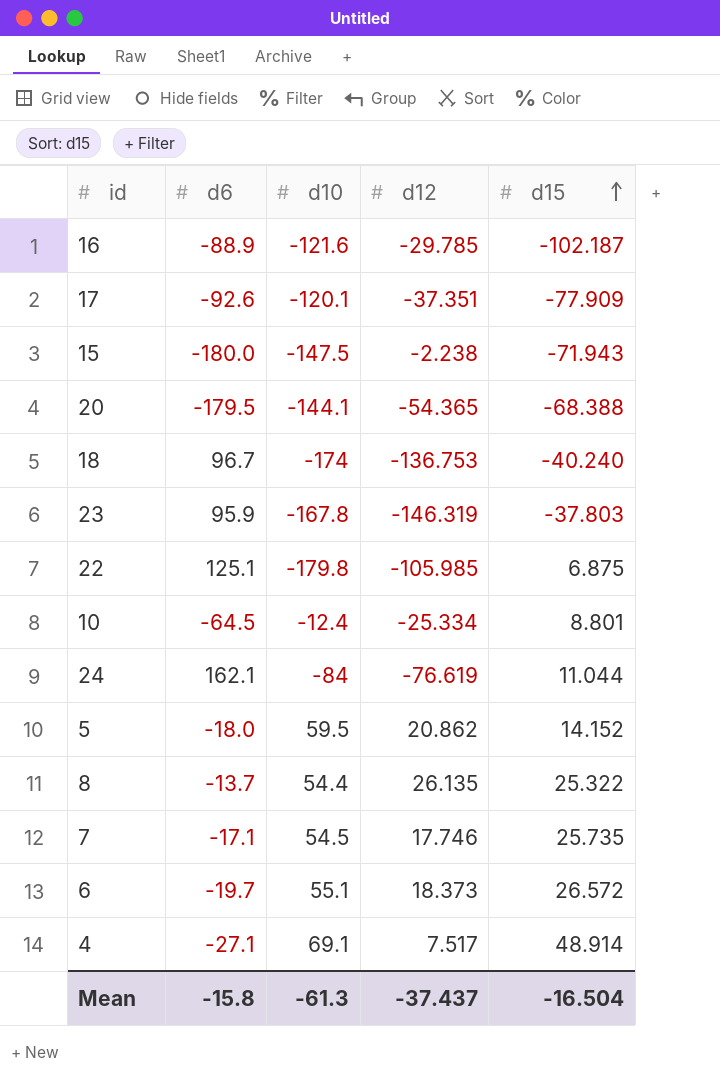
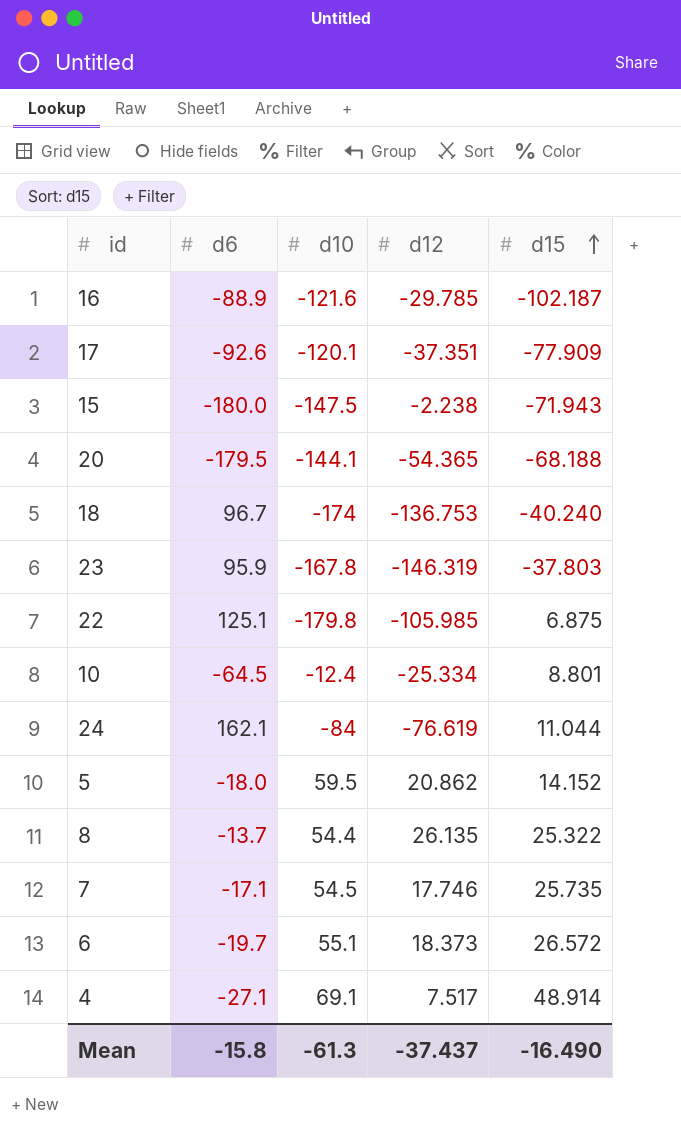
20 | d15: -68.388 -> -68.188
Mean | d15: -16.504 -> -16.490

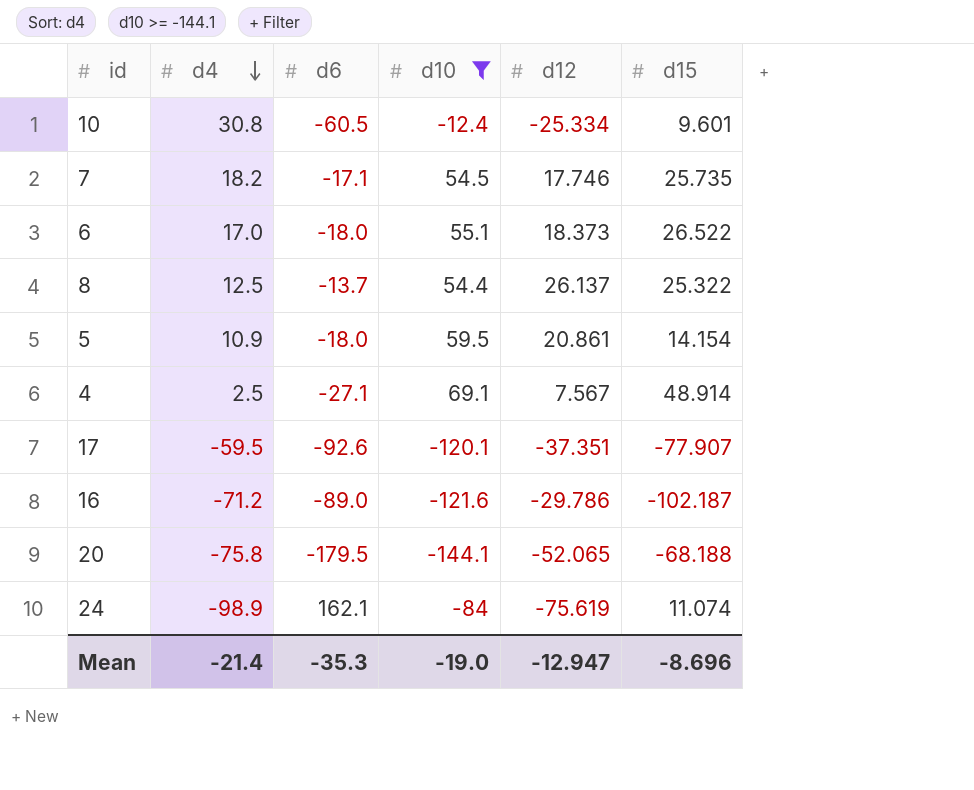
filter: none -> d10 >= -144.1
row order: d15 ascending -> d4 descending
column d4 | position: none -> 2
10 | d6: -64.5 -> -60.5
10 | d15: 8.801 -> 9.601
6 | d6: -19.7 -> -18.0
6 | d15: 26.572 -> 26.522
8 | d12: 26.135 -> 26.137
5 | d12: 20.862 -> 20.861
5 | d15: 14.152 -> 14.154
4 | d12: 7.517 -> 7.567
17 | d15: -77.909 -> -77.907
16 | d6: -88.9 -> -89.0
16 | d12: -29.785 -> -29.786
20 | d12: -54.365 -> -52.065
24 | d12: -76.619 -> -75.619
24 | d15: 11.044 -> 11.074
Mean | d6: -15.8 -> -35.3
Mean | d10: -61.3 -> -19.0
Mean | d12: -37.437 -> -12.947
Mean | d15: -16.490 -> -8.696

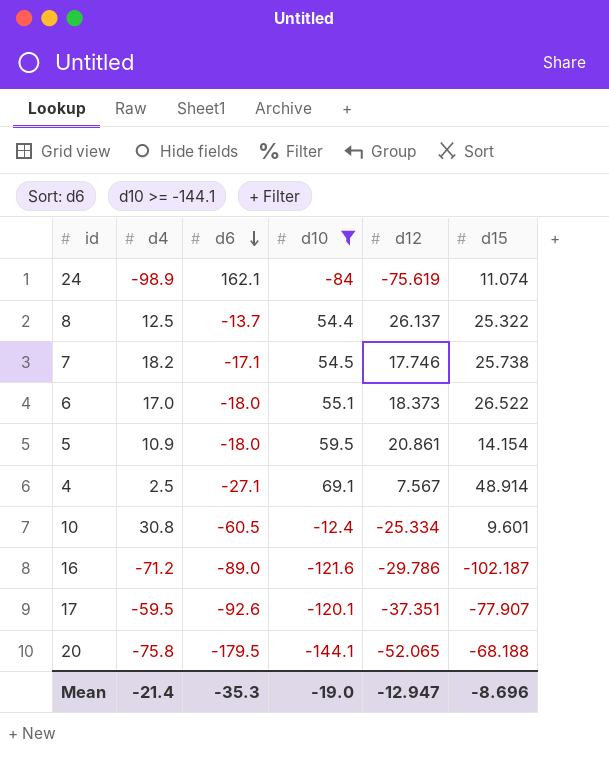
row order: d4 descending -> d6 descending
7 | d15: 25.735 -> 25.738

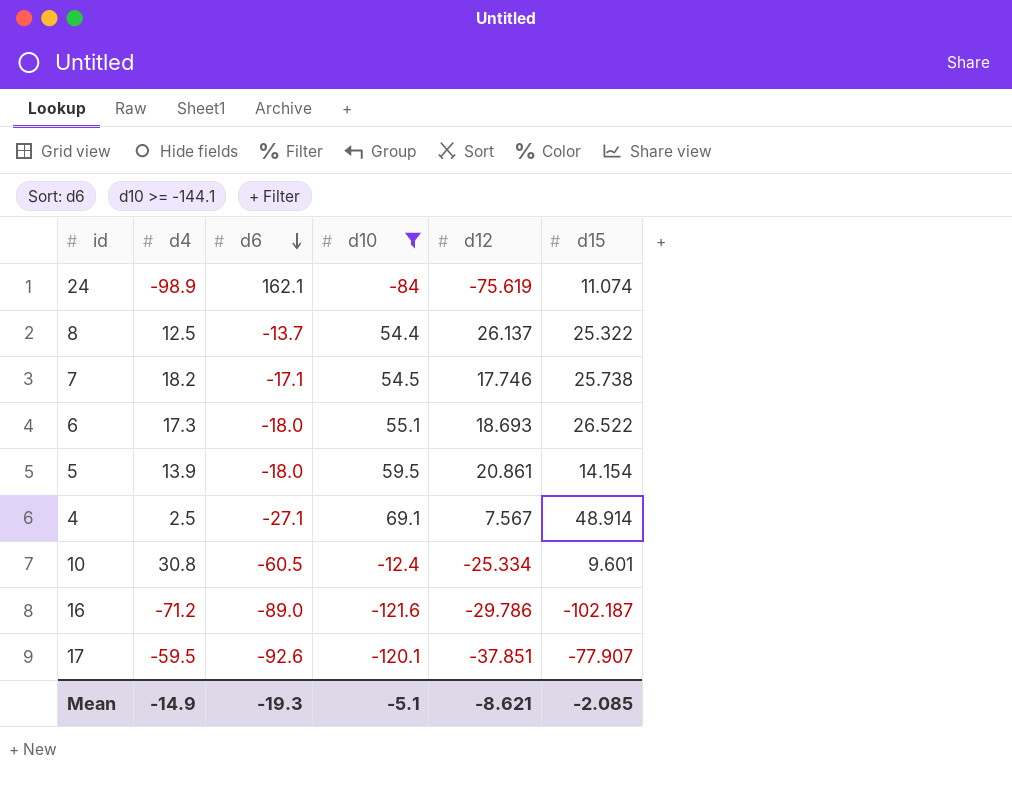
row 20: -75.8 | -179.5 | -144.1 | -52.065 | -68.188 -> none
6 | d4: 17.0 -> 17.3
6 | d12: 18.373 -> 18.693
5 | d4: 10.9 -> 13.9
17 | d12: -37.351 -> -37.851
Mean | d4: -21.4 -> -14.9
Mean | d6: -35.3 -> -19.3
Mean | d10: -19.0 -> -5.1
Mean | d12: -12.947 -> -8.621
Mean | d15: -8.696 -> -2.085

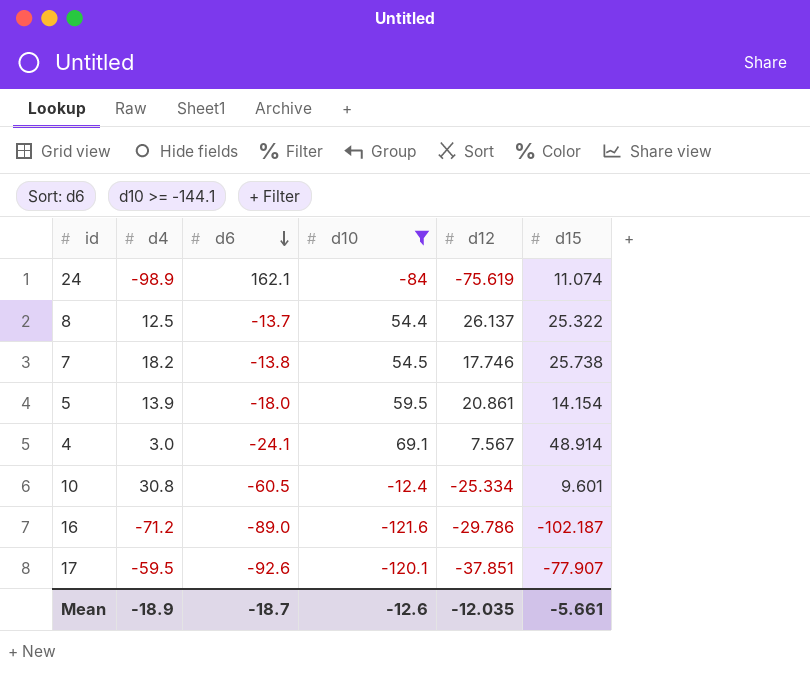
row 6: 17.3 | -18.0 | 55.1 | 18.693 | 26.522 -> none
7 | d6: -17.1 -> -13.8
4 | d4: 2.5 -> 3.0
4 | d6: -27.1 -> -24.1
Mean | d4: -14.9 -> -18.9
Mean | d6: -19.3 -> -18.7
Mean | d10: -5.1 -> -12.6
Mean | d12: -8.621 -> -12.035
Mean | d15: -2.085 -> -5.661

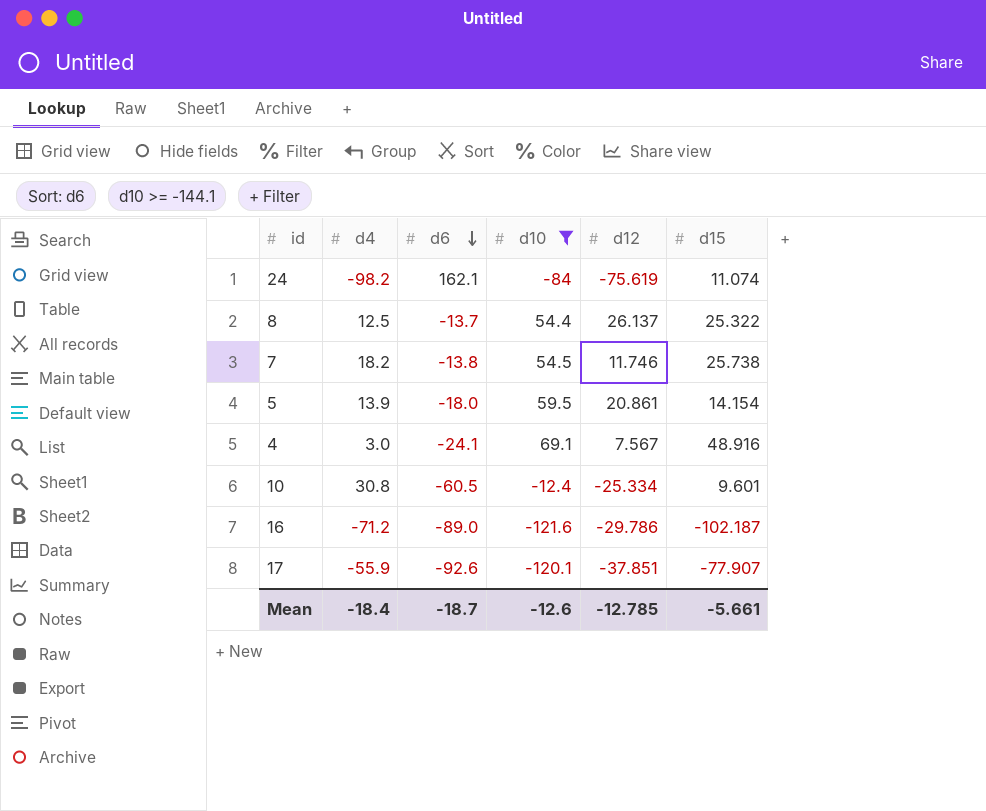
24 | d4: -98.9 -> -98.2
7 | d12: 17.746 -> 11.746
4 | d15: 48.914 -> 48.916
17 | d4: -59.5 -> -55.9
Mean | d4: -18.9 -> -18.4
Mean | d12: -12.035 -> -12.785

